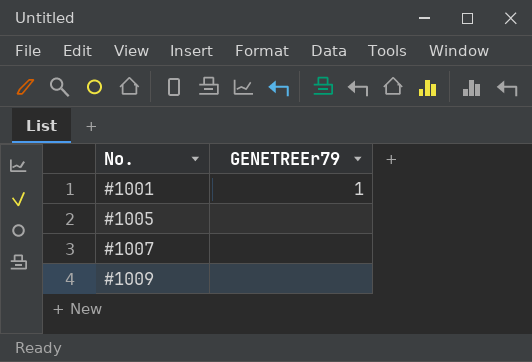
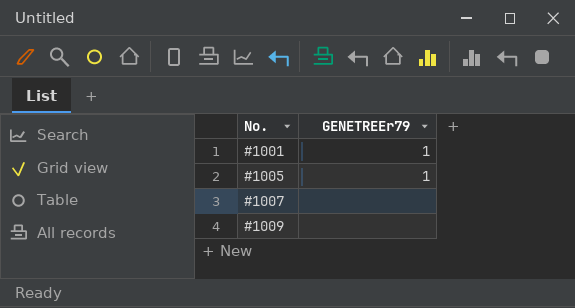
#1005 | GENETREEr79: none -> 1

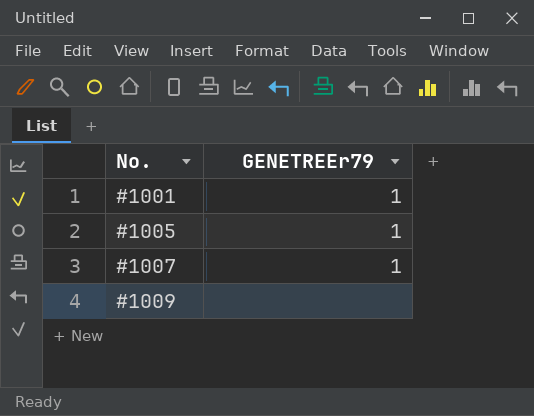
#1007 | GENETREEr79: none -> 1

